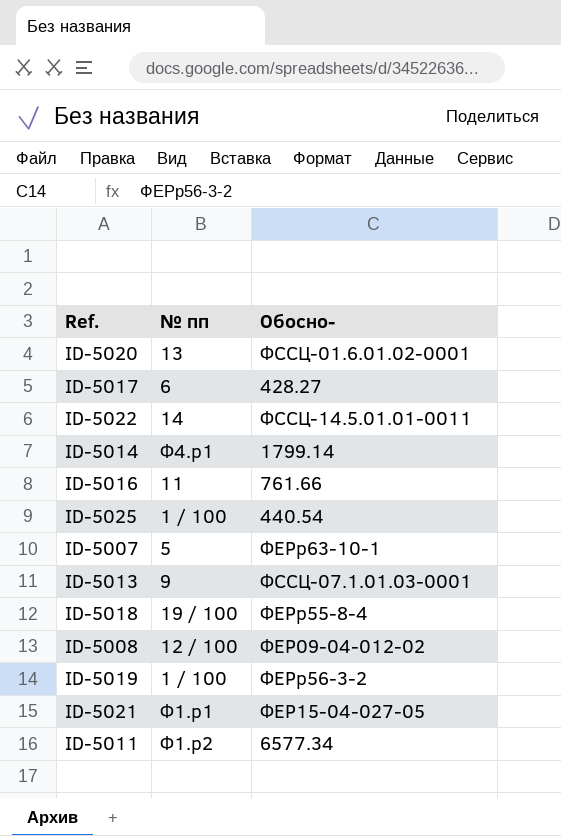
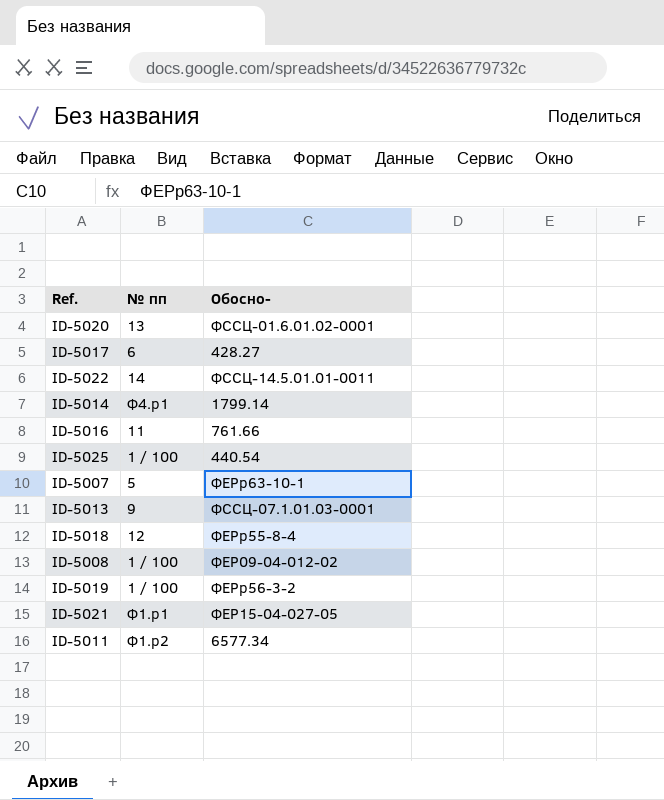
ID-5018 | № пп: 19 / 100 -> 12
ID-5008 | № пп: 12 / 100 -> 1 / 100

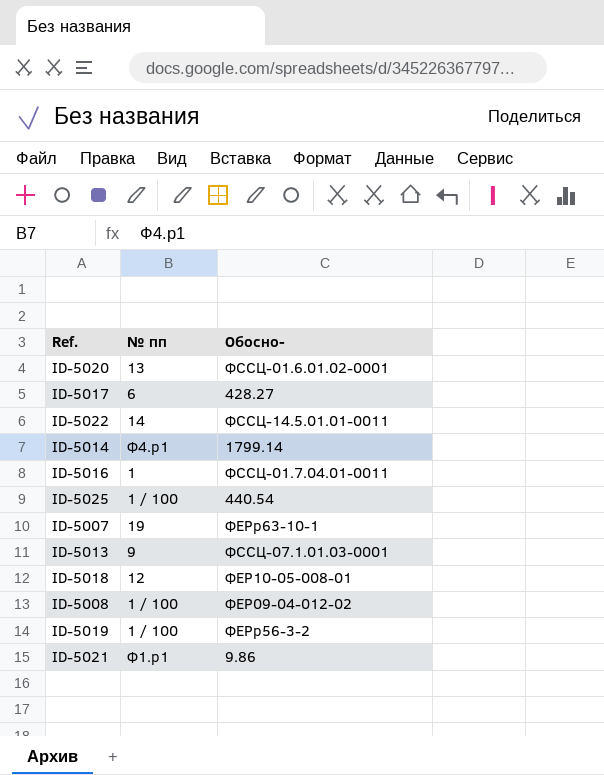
row ID-5011: Ф1.р2 | 6577.34 -> none
ID-5016 | № пп: 11 -> 1
ID-5016 | Обосно-: 761.66 -> ФССЦ-01.7.04.01-0011
ID-5007 | № пп: 5 -> 19
ID-5018 | Обосно-: ФЕРр55-8-4 -> ФЕР10-05-008-01
ID-5021 | Обосно-: ФЕР15-04-027-05 -> 9.86

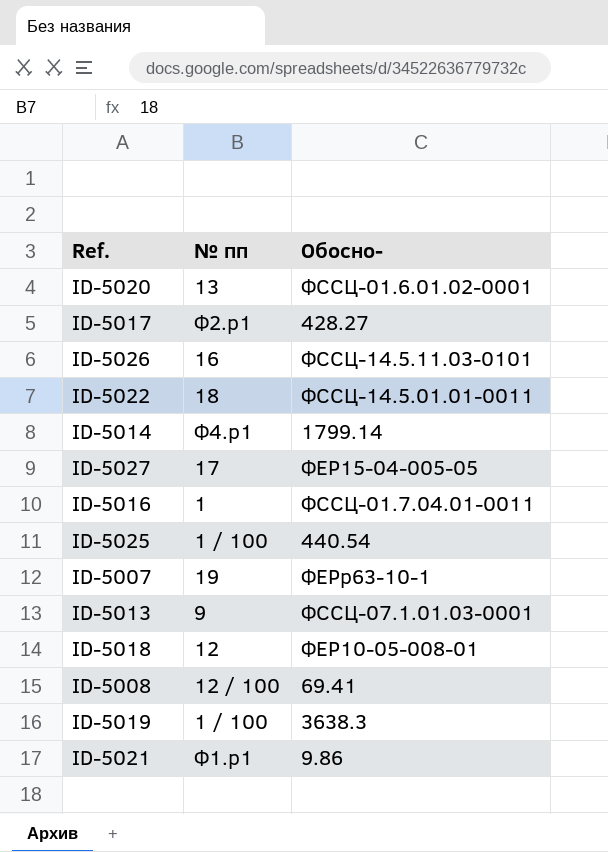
ID-5017 | № пп: 6 -> Ф2.р1
row ID-5026: none -> 16 | ФССЦ-14.5.11.03-0101
ID-5022 | № пп: 14 -> 18
row ID-5027: none -> 17 | ФЕР15-04-005-05
ID-5008 | № пп: 1 / 100 -> 12 / 100
ID-5008 | Обосно-: ФЕР09-04-012-02 -> 69.41
ID-5019 | Обосно-: ФЕРр56-3-2 -> 3638.3

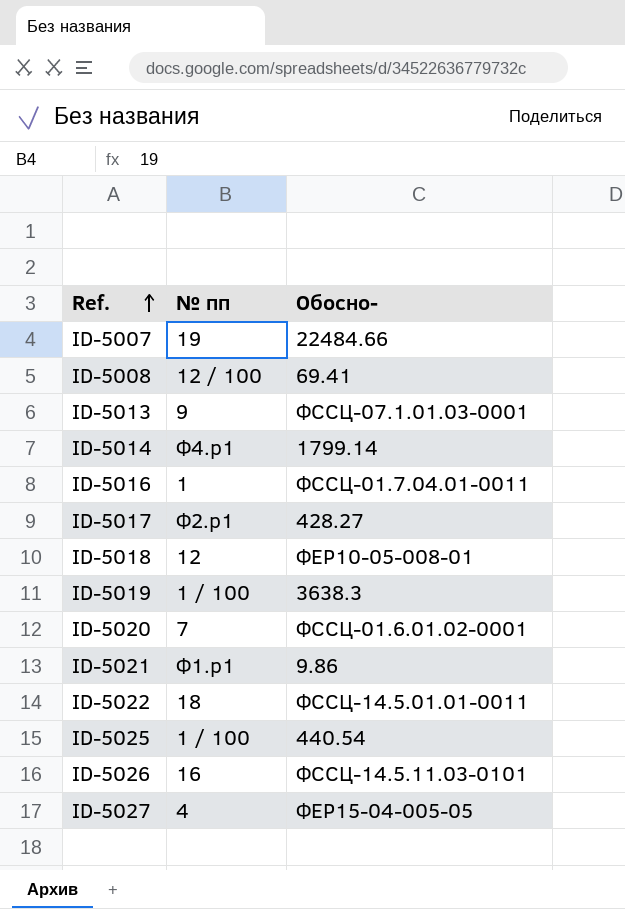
row order: none -> Ref. ascending
ID-5007 | Обосно-: ФЕРр63-10-1 -> 22484.66
ID-5020 | № пп: 13 -> 7
ID-5027 | № пп: 17 -> 4

